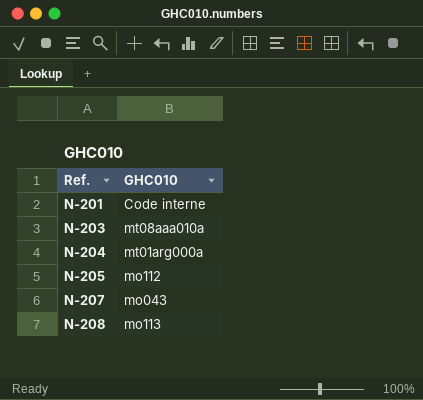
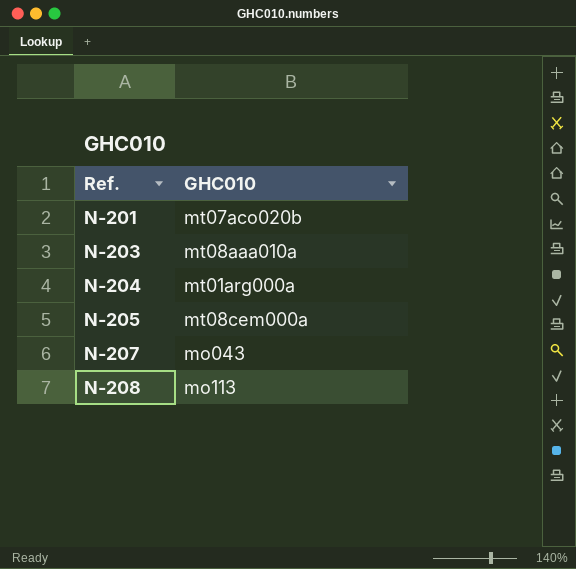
N-201 | GHC010: Code interne -> mt07aco020b
N-205 | GHC010: mo112 -> mt08cem000a

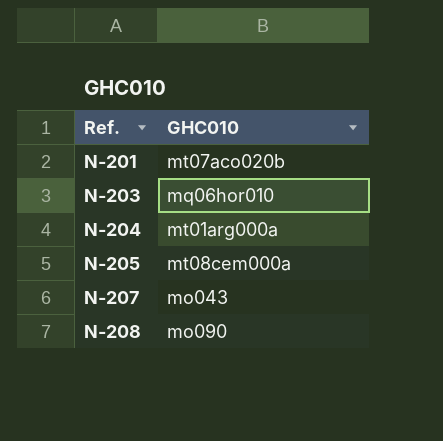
N-203 | GHC010: mt08aaa010a -> mq06hor010
N-208 | GHC010: mo113 -> mo090

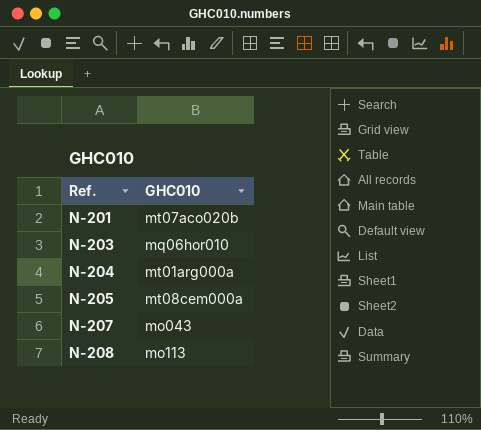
N-208 | GHC010: mo090 -> mo113

